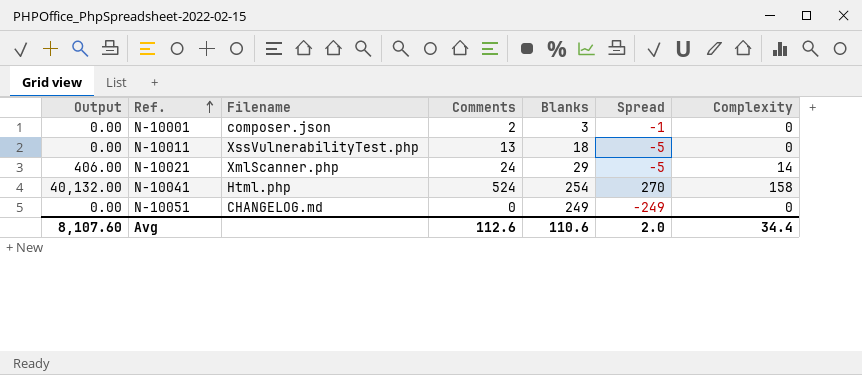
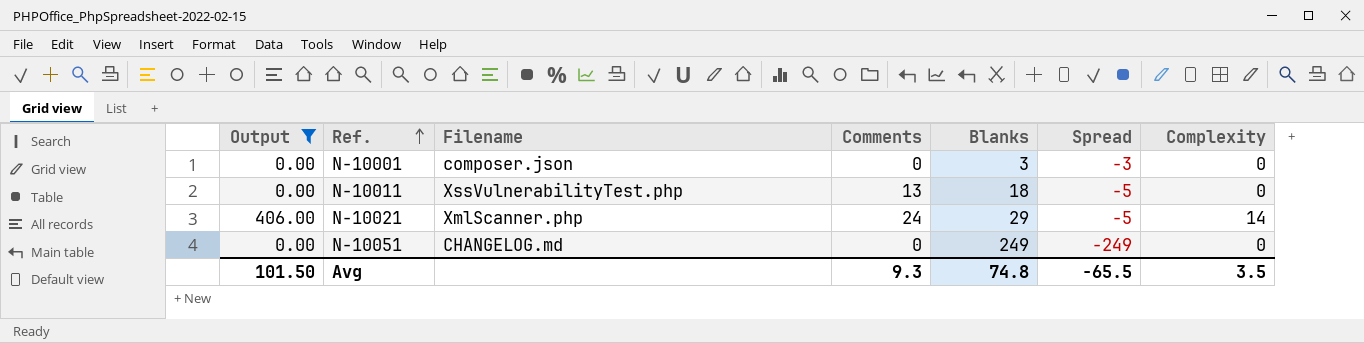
filter: none -> Output != 40,132.00
N-10001 | Comments: 2 -> 0
N-10001 | Spread: -1 -> -3
Avg | Output: 8,107.60 -> 101.50
Avg | Comments: 112.6 -> 9.3
Avg | Blanks: 110.6 -> 74.8
Avg | Spread: 2.0 -> -65.5
Avg | Complexity: 34.4 -> 3.5

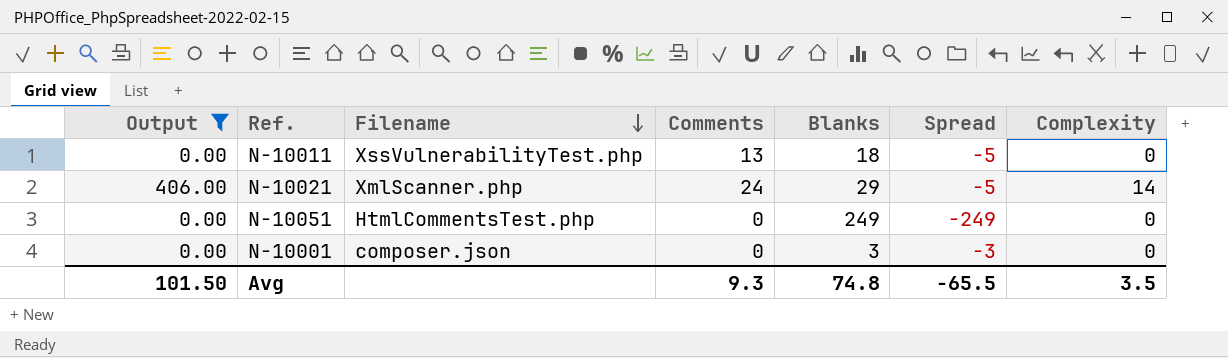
row order: Ref. ascending -> Filename descending
N-10051 | Filename: CHANGELOG.md -> HtmlCommentsTest.php

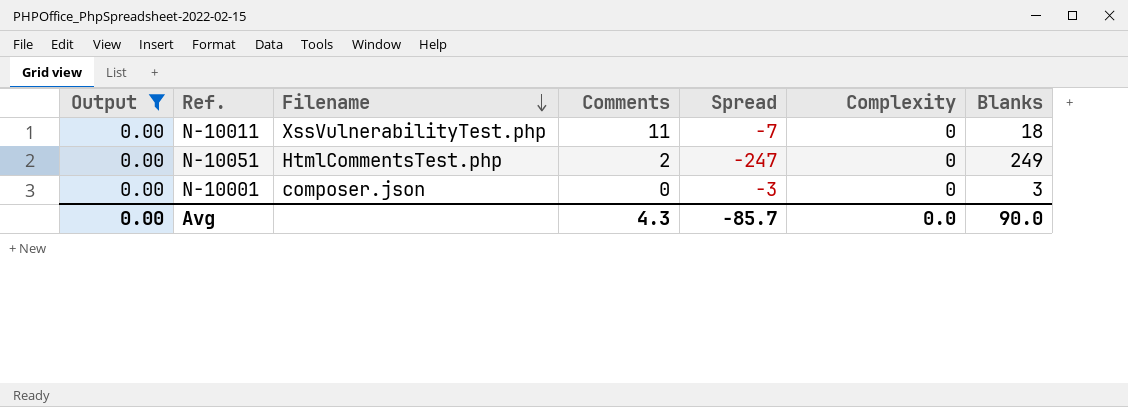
column Blanks | position: 5 -> 7
row N-10021: 406.00 | XmlScanner.php | 24 | 29 | -5 | 14 -> none
N-10011 | Comments: 13 -> 11
N-10011 | Spread: -5 -> -7
N-10051 | Comments: 0 -> 2
N-10051 | Spread: -249 -> -247
Avg | Output: 101.50 -> 0.00
Avg | Comments: 9.3 -> 4.3
Avg | Spread: -65.5 -> -85.7
Avg | Complexity: 3.5 -> 0.0
Avg | Blanks: 74.8 -> 90.0

